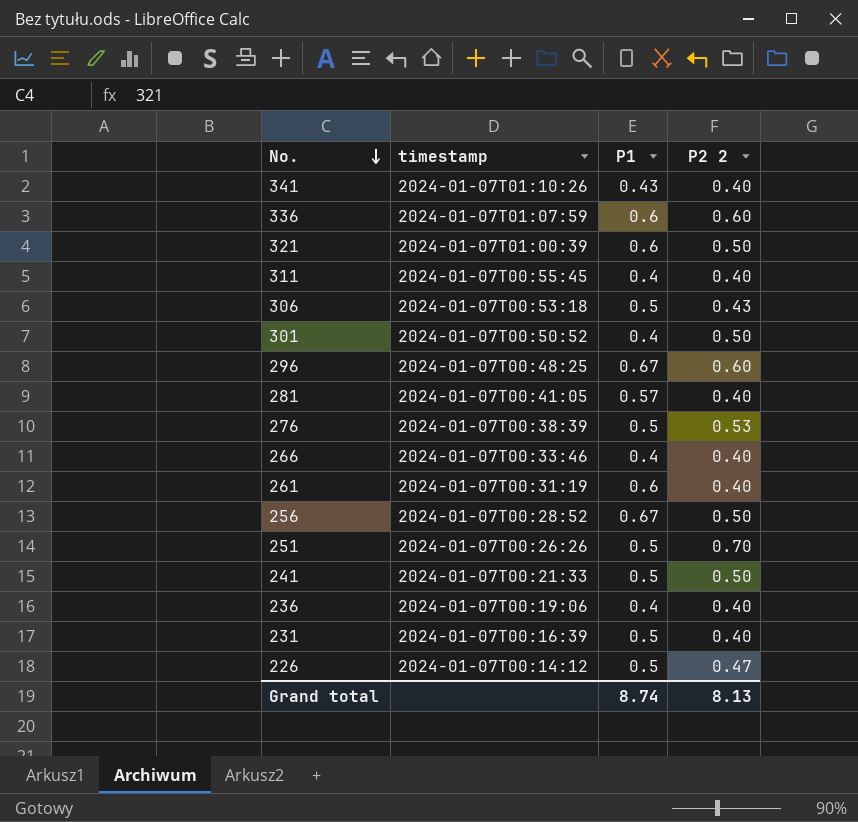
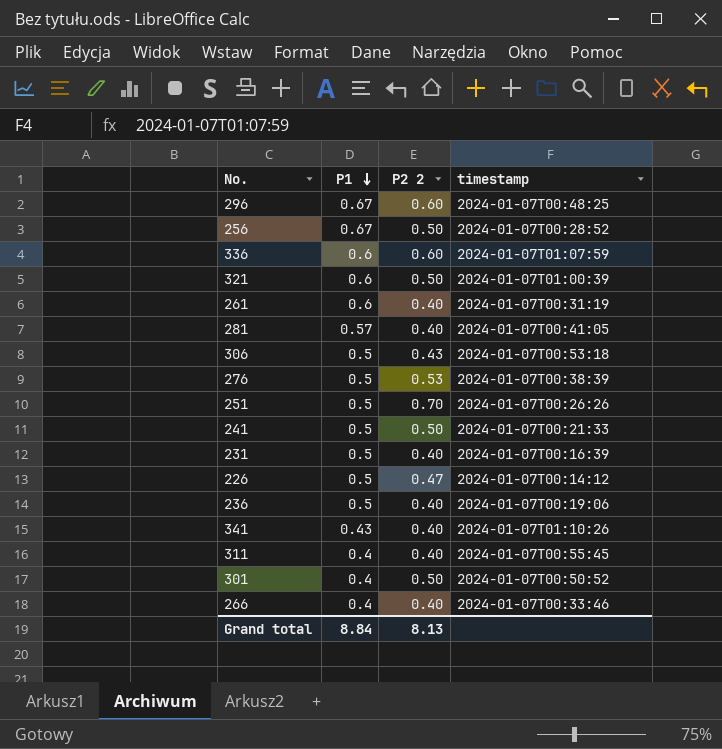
row order: No. descending -> P1 descending
column timestamp | position: 2 -> 4
236 | P1: 0.4 -> 0.5
Grand total | P1: 8.74 -> 8.84

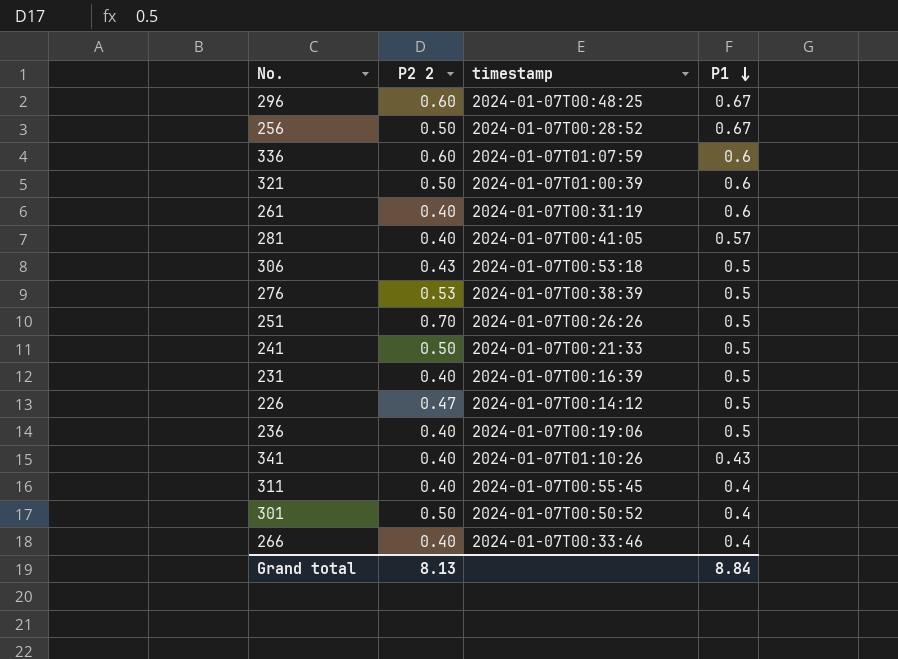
column P1 | position: 2 -> 4

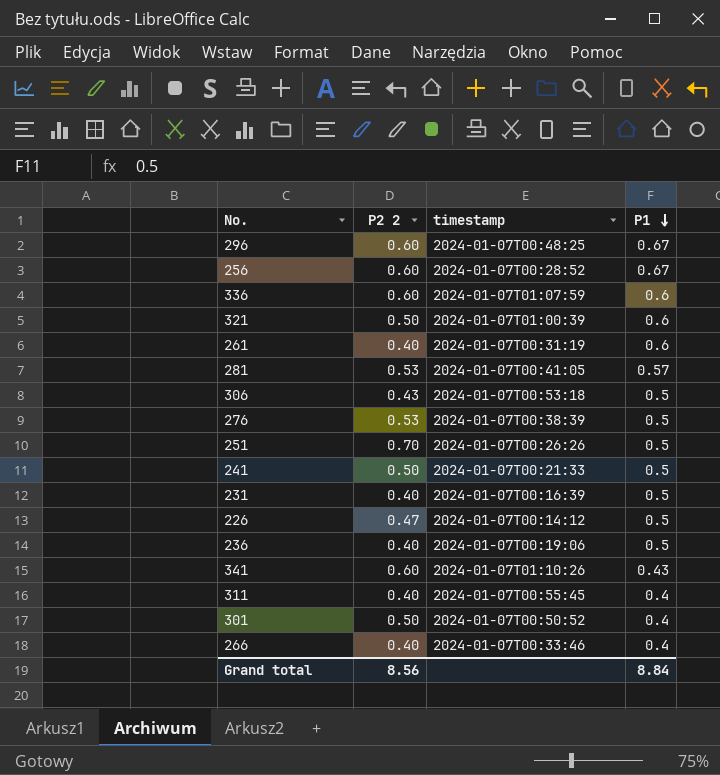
256 | P2 2: 0.50 -> 0.60
281 | P2 2: 0.40 -> 0.53
341 | P2 2: 0.40 -> 0.60
Grand total | P2 2: 8.13 -> 8.56

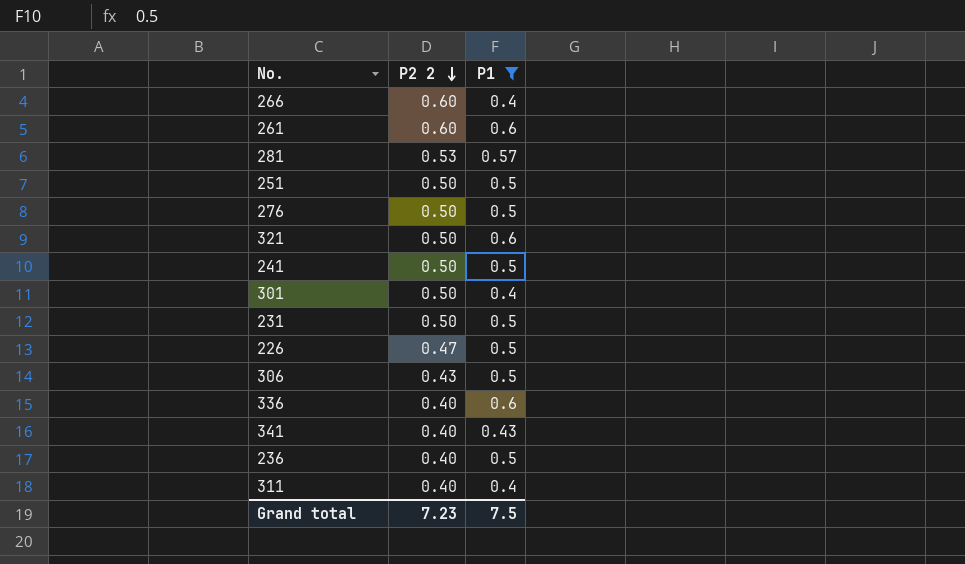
filter: none -> P1 != 0.67
row order: P1 descending -> P2 2 descending
column timestamp | position: 3 -> none
266 | P2 2: 0.40 -> 0.60
261 | P2 2: 0.40 -> 0.60
251 | P2 2: 0.70 -> 0.50
276 | P2 2: 0.53 -> 0.50
231 | P2 2: 0.40 -> 0.50
336 | P2 2: 0.60 -> 0.40
341 | P2 2: 0.60 -> 0.40
Grand total | P2 2: 8.56 -> 7.23
Grand total | P1: 8.84 -> 7.5

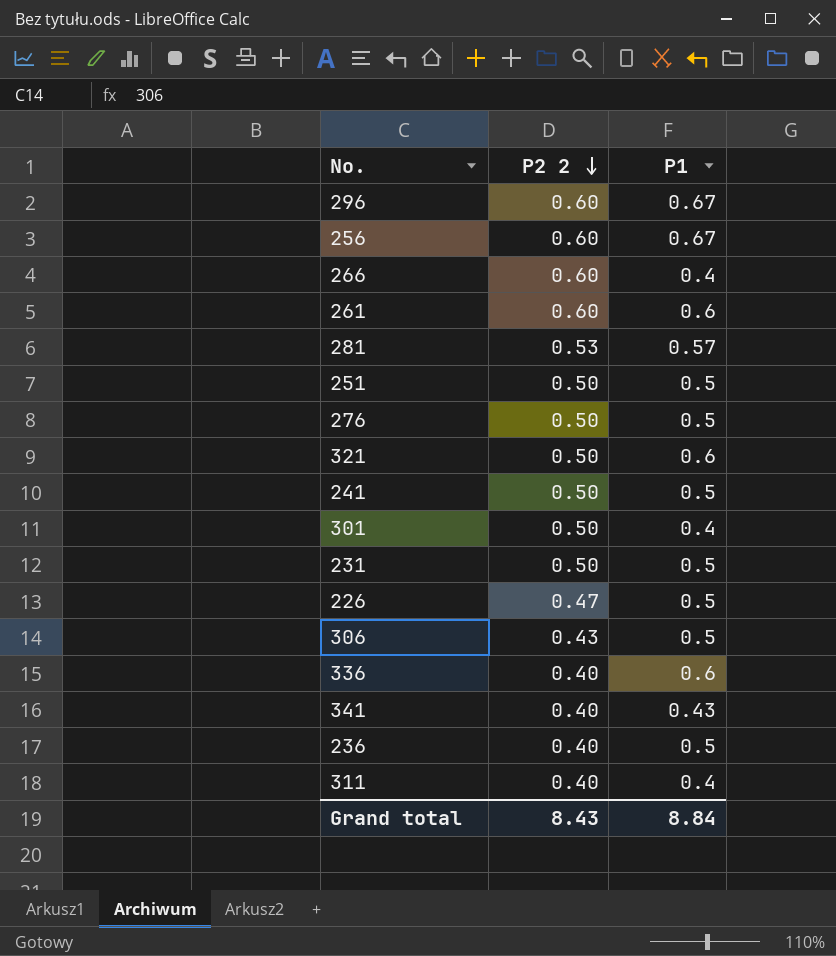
filter: P1 != 0.67 -> none
Grand total | P2 2: 7.23 -> 8.43
Grand total | P1: 7.5 -> 8.84

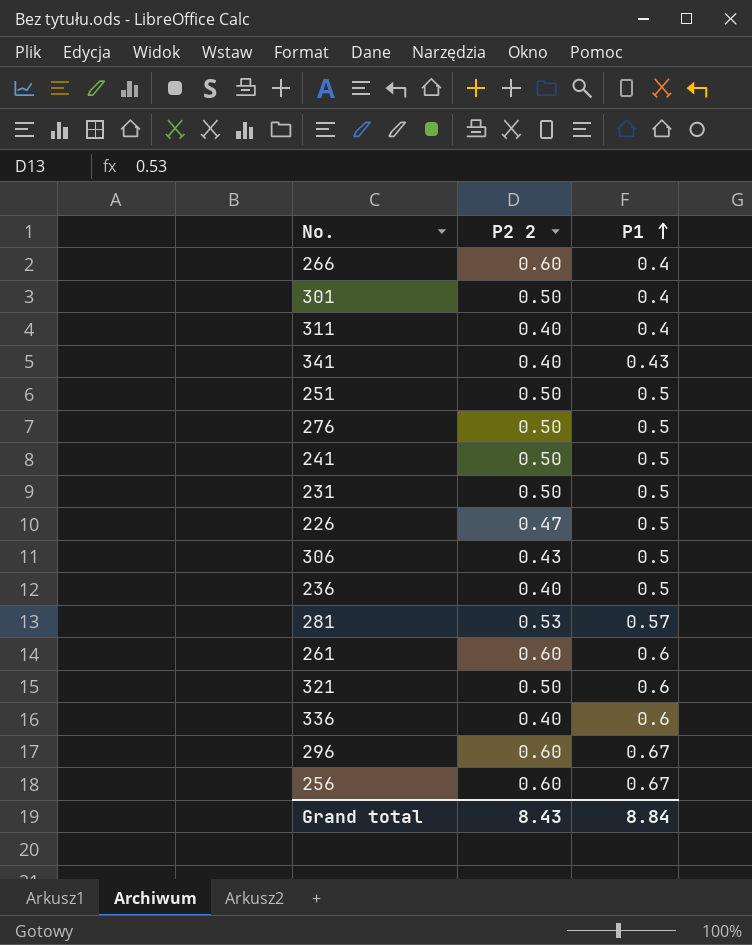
row order: P2 2 descending -> P1 ascending

